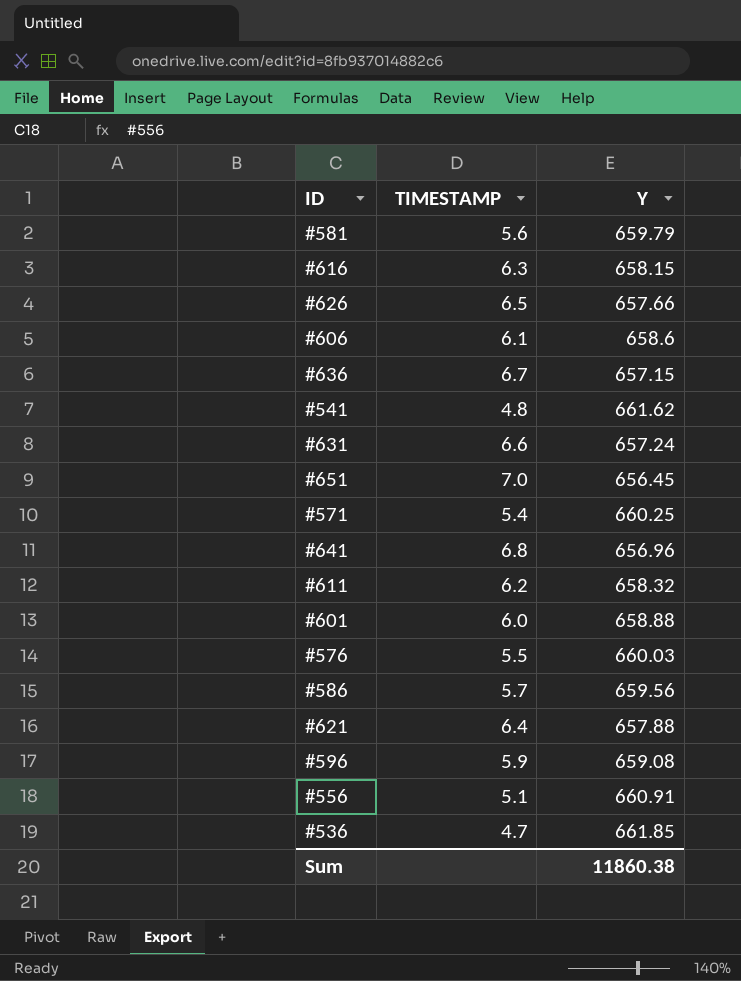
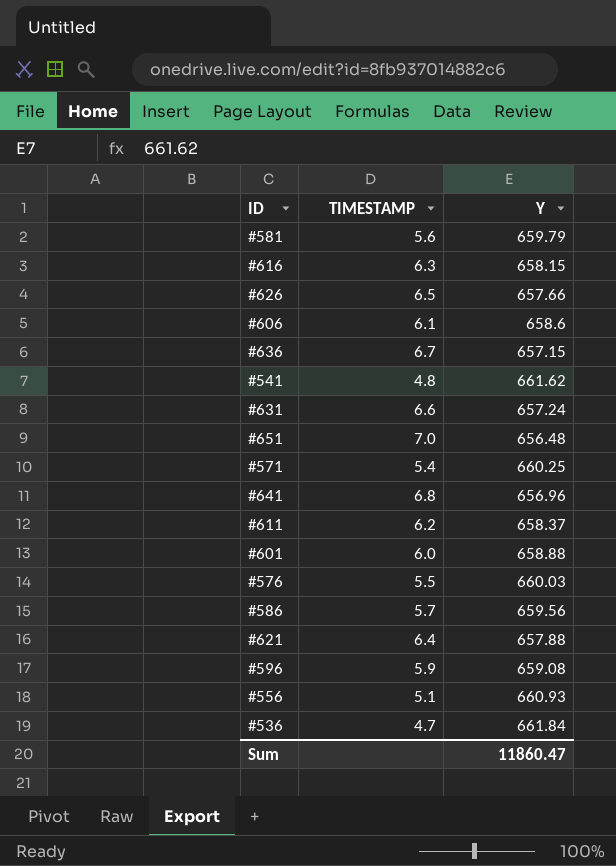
#651 | Y: 656.45 -> 656.48
#611 | Y: 658.32 -> 658.37
#556 | Y: 660.91 -> 660.93
#536 | Y: 661.85 -> 661.84
Sum | Y: 11860.38 -> 11860.47

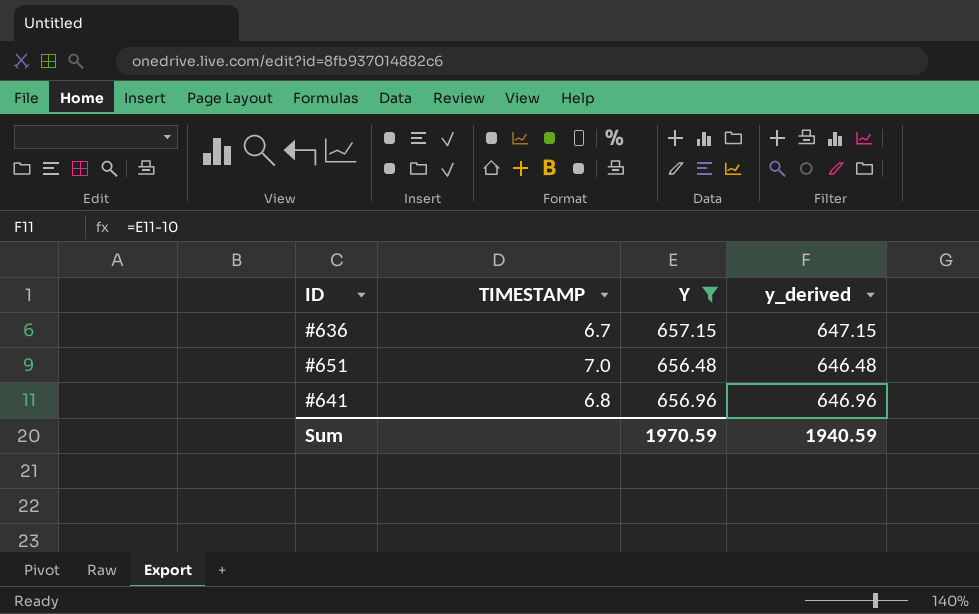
filter: none -> Y <= 657.15
column y_derived | formula: none -> [Y] - 10
Sum | Y: 11860.47 -> 1970.59

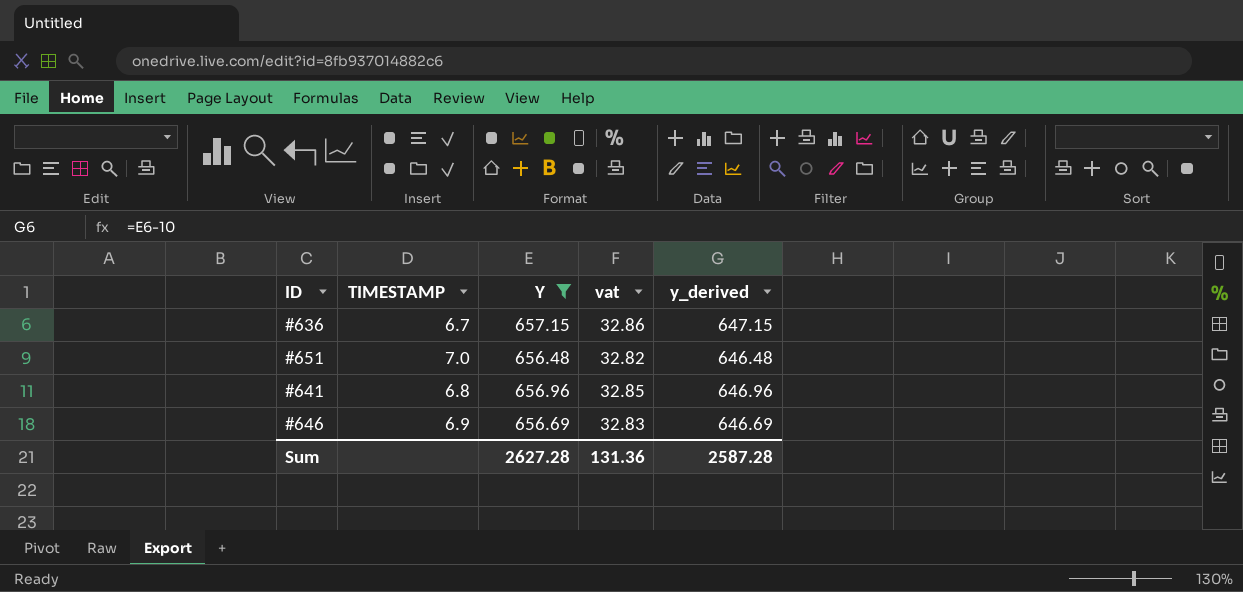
column vat | formula: none -> [Y] * 0.05
row #646: none -> 6.9 | 656.69 | 32.83 | 646.69
Sum | Y: 1970.59 -> 2627.28
Sum | y_derived: 1940.59 -> 2587.28

